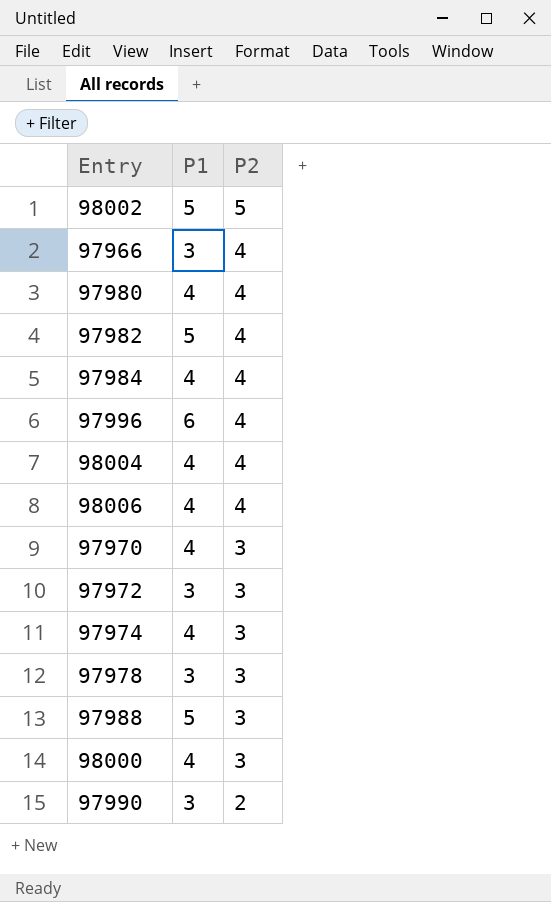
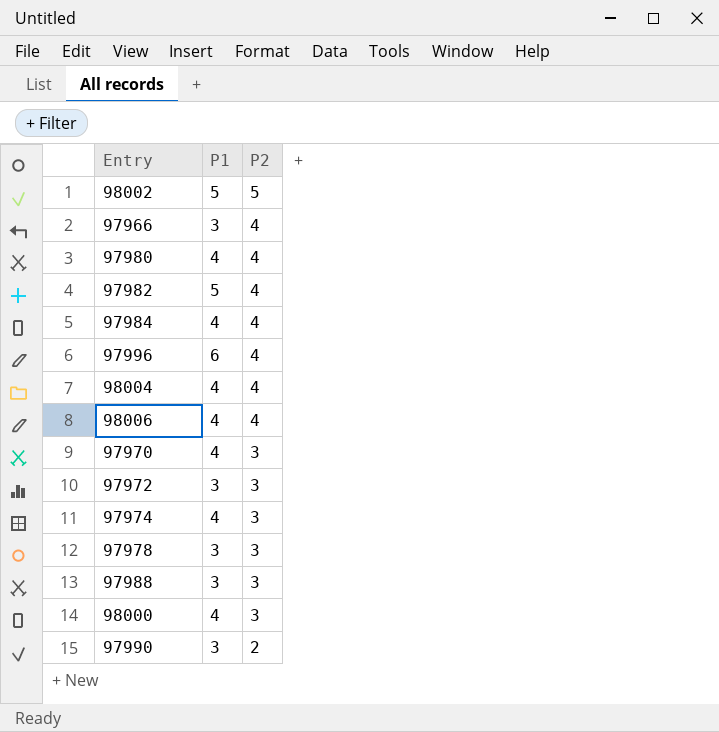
97988 | P1: 5 -> 3

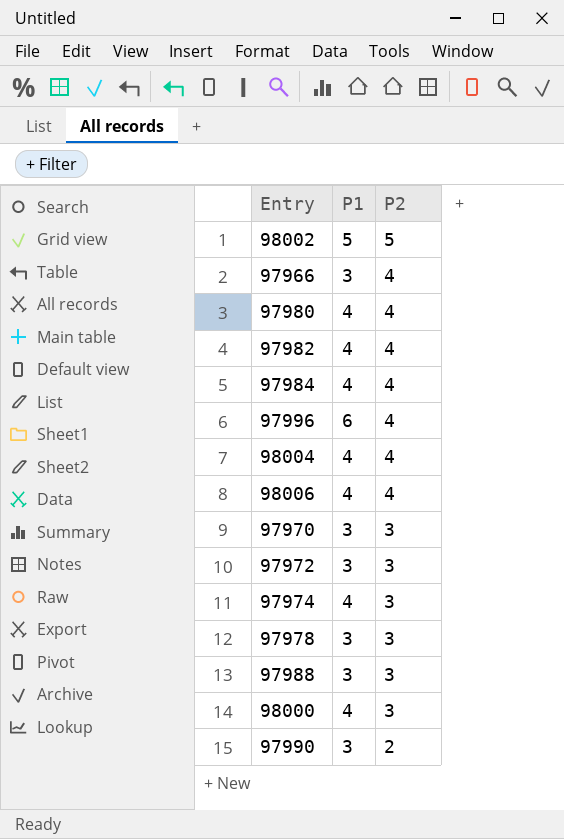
97982 | P1: 5 -> 4
97970 | P1: 4 -> 3

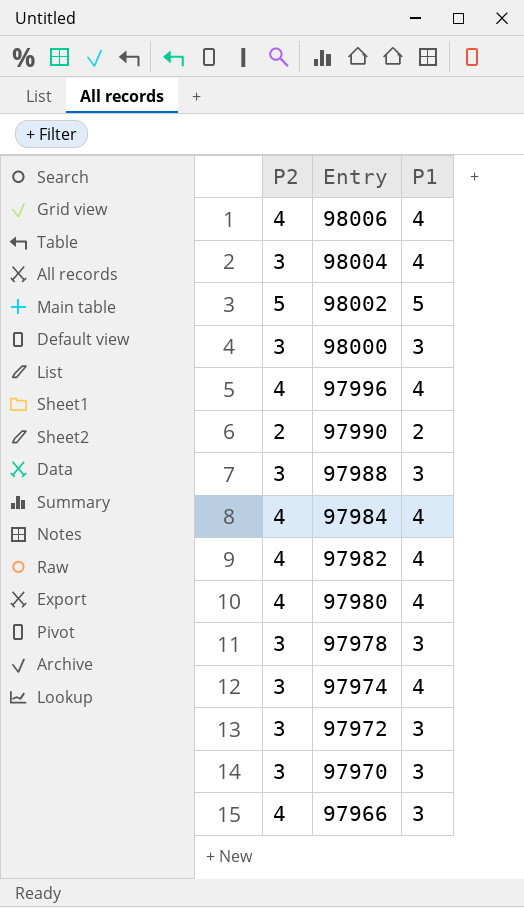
row order: P2 descending -> Entry descending
column P2 | position: 3 -> 1
98004 | P2: 4 -> 3
98000 | P1: 4 -> 3
97996 | P1: 6 -> 4
97990 | P1: 3 -> 2

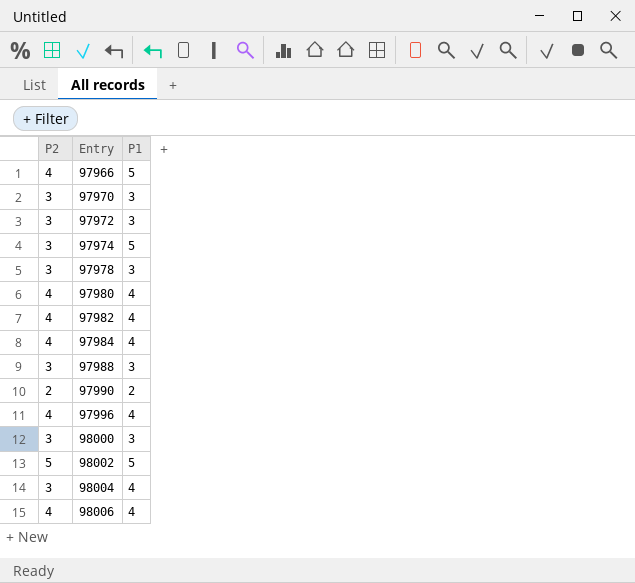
row order: Entry descending -> Entry ascending
97966 | P1: 3 -> 5
97974 | P1: 4 -> 5

